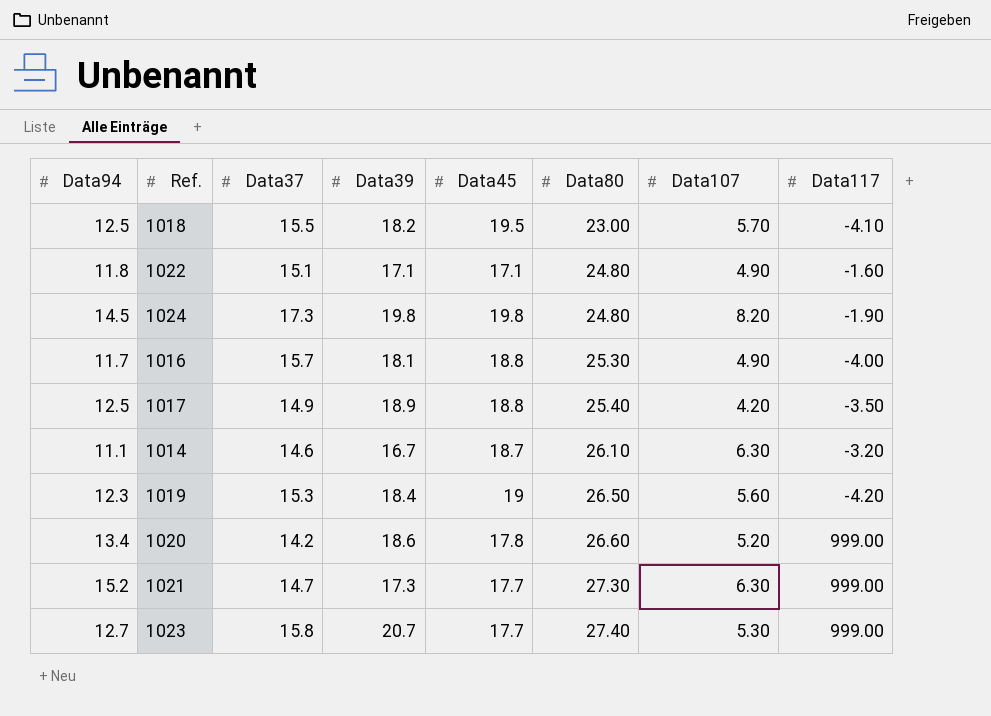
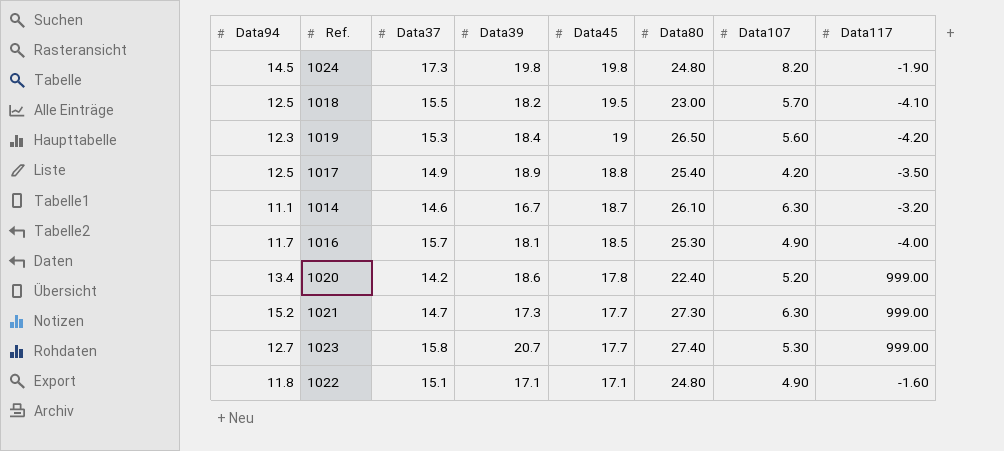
row order: Data80 ascending -> Data45 descending
1016 | Data45: 18.8 -> 18.5
1020 | Data80: 26.60 -> 22.40

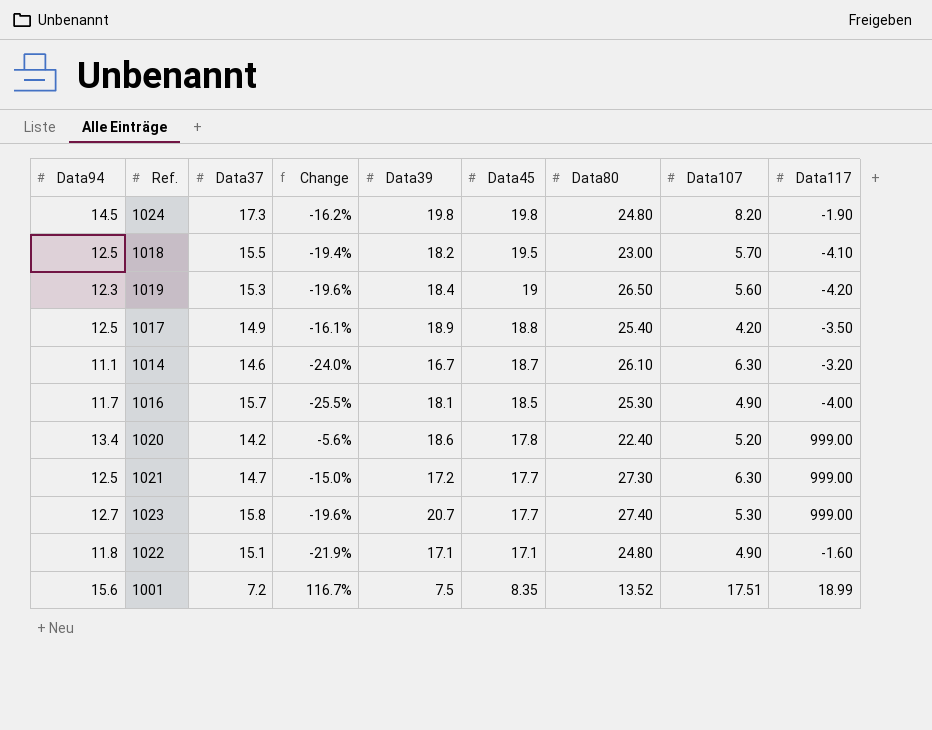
column Change | formula: none -> ([Data94] - [Data37]) / [Data37]
1021 | Data94: 15.2 -> 12.5
1021 | Data39: 17.3 -> 17.2
row 1001: none -> 15.6 | 7.2 | 116.7% | 7.5 | 8.35 | 13.52 | 17.51 | 18.99

